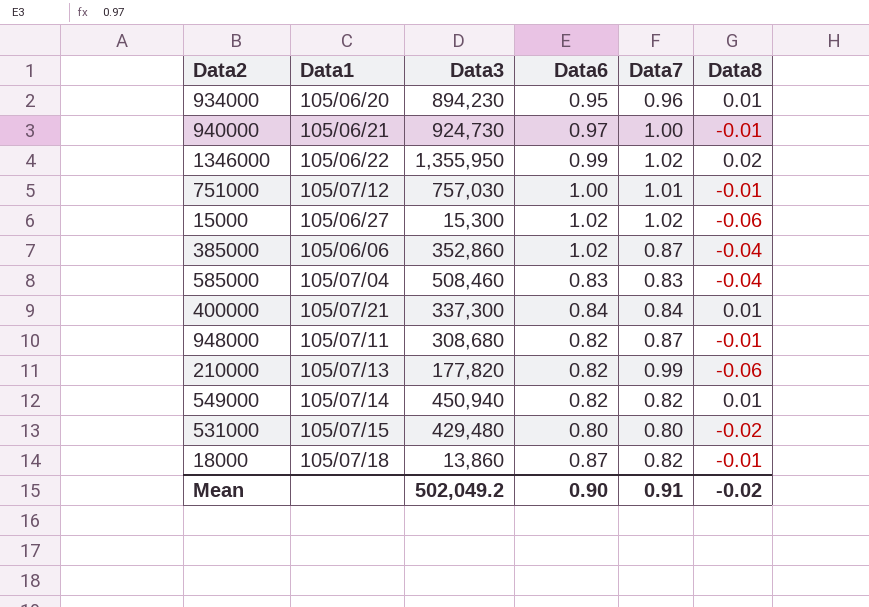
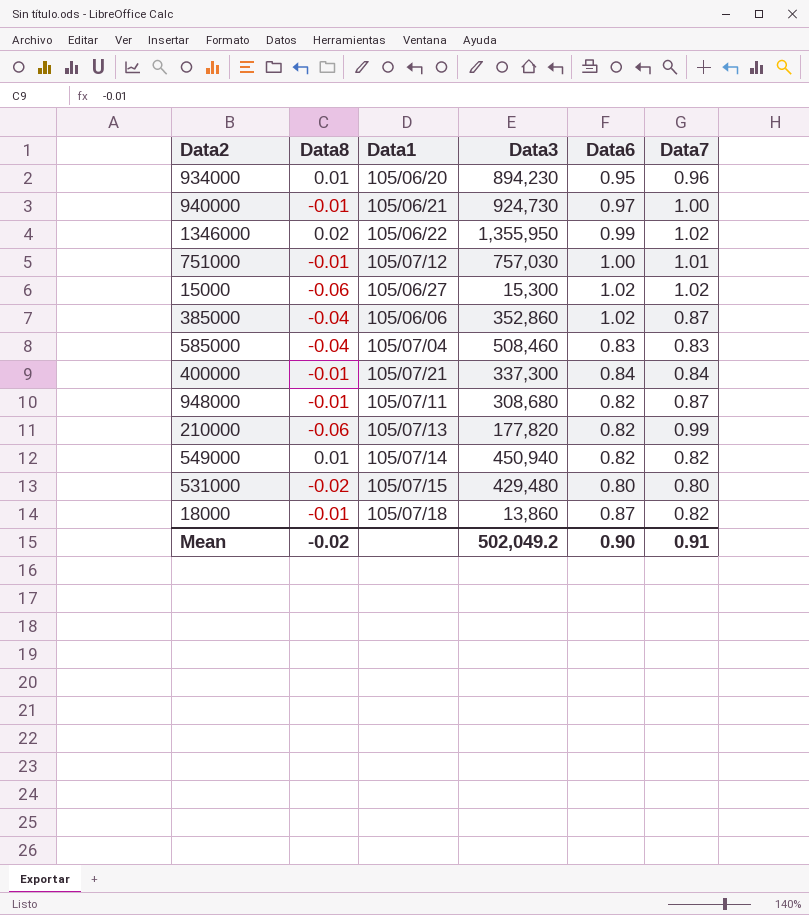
column Data8 | position: 6 -> 2
400000 | Data8: 0.01 -> -0.01

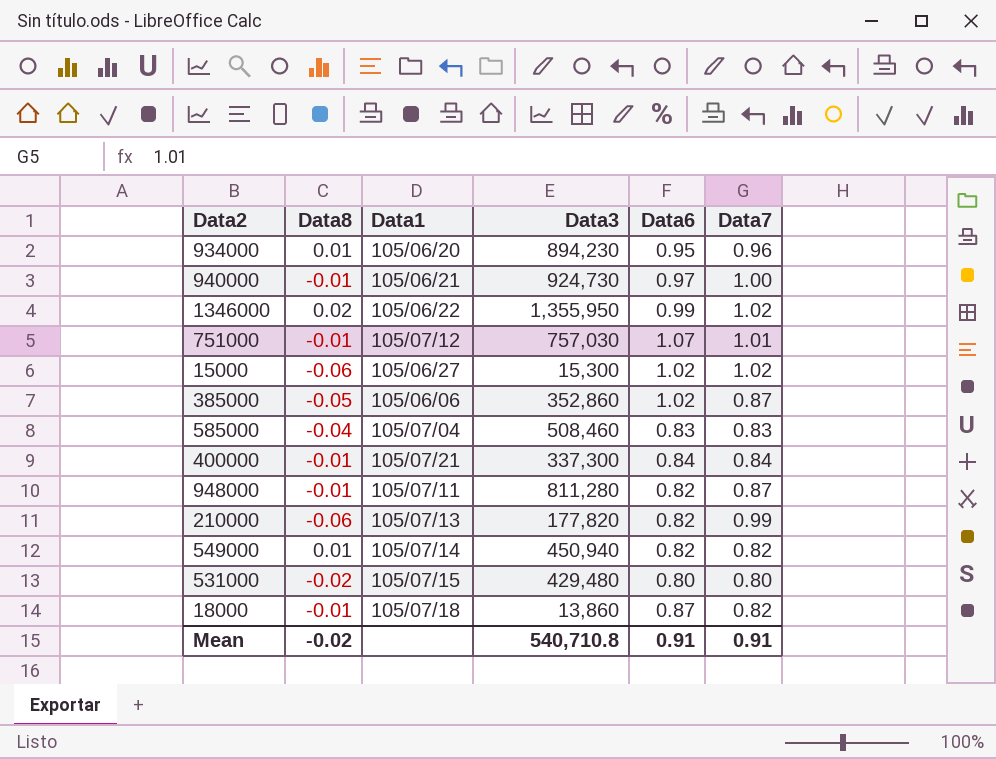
751000 | Data6: 1.00 -> 1.07
385000 | Data8: -0.04 -> -0.05
948000 | Data3: 308,680 -> 811,280
Mean | Data3: 502,049.2 -> 540,710.8
Mean | Data6: 0.90 -> 0.91

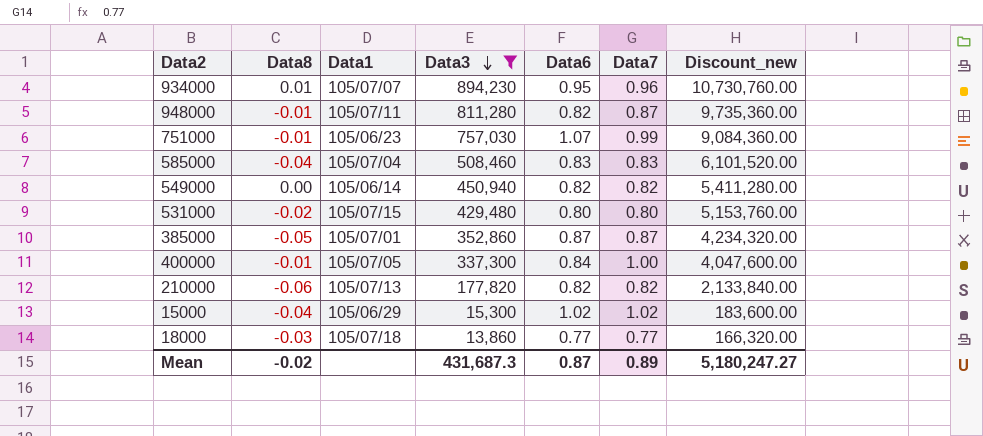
filter: none -> Data3 <= 894,230
row order: none -> Data3 descending
column Discount_new | formula: none -> [Data3] * 12
934000 | Data1: 105/06/20 -> 105/07/07
751000 | Data1: 105/07/12 -> 105/06/23
751000 | Data7: 1.01 -> 0.99
549000 | Data8: 0.01 -> 0.00
549000 | Data1: 105/07/14 -> 105/06/14
385000 | Data1: 105/06/06 -> 105/07/01
385000 | Data6: 1.02 -> 0.87
400000 | Data1: 105/07/21 -> 105/07/05
400000 | Data7: 0.84 -> 1.00
210000 | Data7: 0.99 -> 0.82
15000 | Data8: -0.06 -> -0.04
15000 | Data1: 105/06/27 -> 105/06/29
18000 | Data8: -0.01 -> -0.03
18000 | Data6: 0.87 -> 0.77
18000 | Data7: 0.82 -> 0.77
Mean | Data3: 540,710.8 -> 431,687.3
Mean | Data6: 0.91 -> 0.87
Mean | Data7: 0.91 -> 0.89

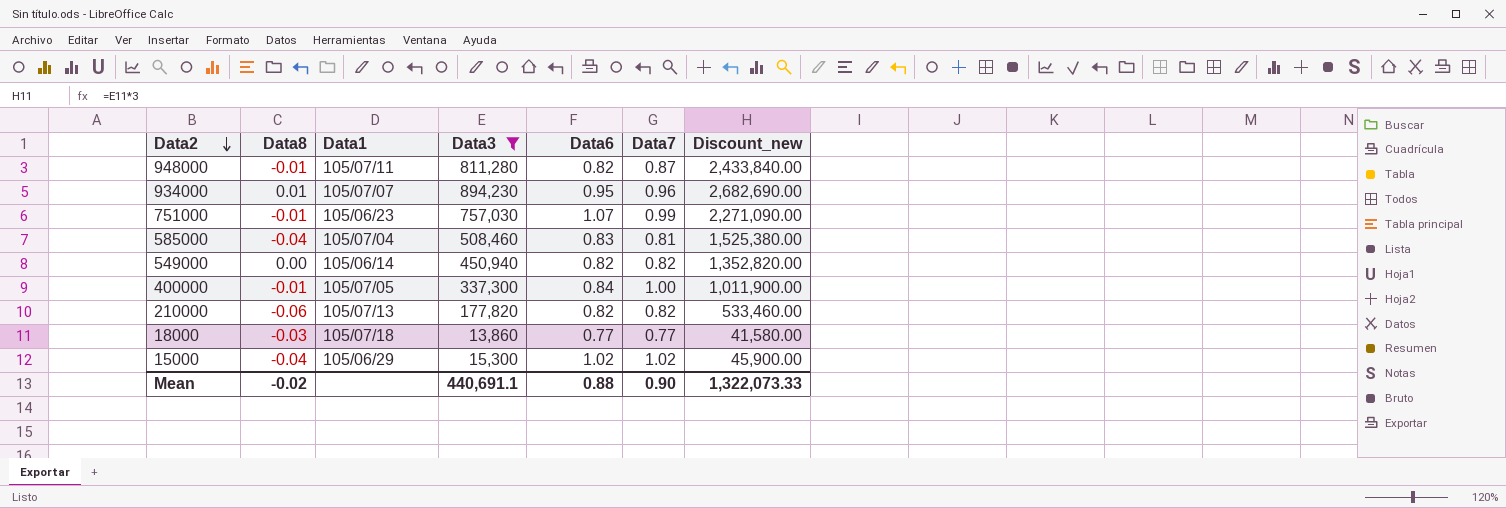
row order: Data3 descending -> Data2 descending
column Discount_new | formula: [Data3] * 12 -> [Data3] * 3
row 531000: -0.02 | 105/07/15 | 429,480 | 0.80 | 0.80 | 5,153,760.00 -> none
row 385000: -0.05 | 105/07/01 | 352,860 | 0.87 | 0.87 | 4,234,320.00 -> none
585000 | Data7: 0.83 -> 0.81
Mean | Data3: 431,687.3 -> 440,691.1
Mean | Data6: 0.87 -> 0.88
Mean | Data7: 0.89 -> 0.90
Mean | Discount_new: 5,180,247.27 -> 1,322,073.33

